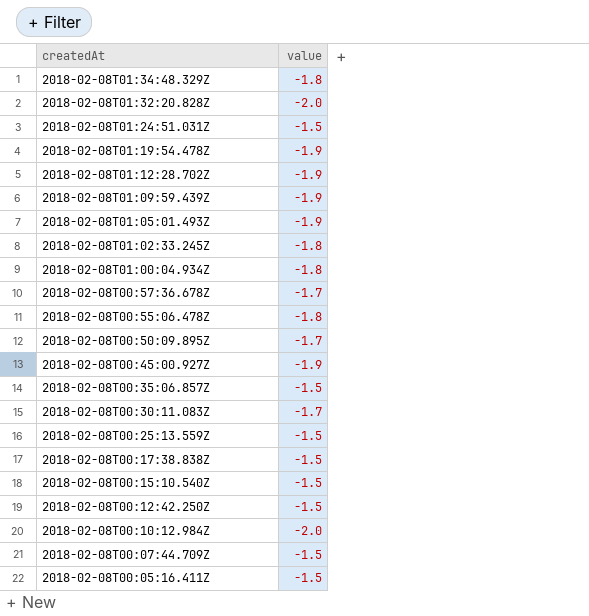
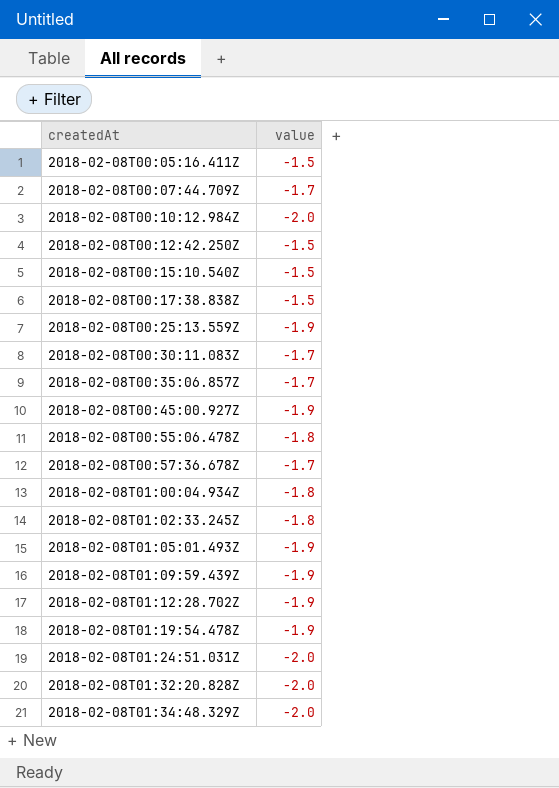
row order: createdAt descending -> createdAt ascending
row 2018-02-08T00:50:09.895Z: -1.7 -> none
2018-02-08T00:07:44.709Z | value: -1.5 -> -1.7
2018-02-08T00:25:13.559Z | value: -1.5 -> -1.9
2018-02-08T00:35:06.857Z | value: -1.5 -> -1.7
2018-02-08T01:24:51.031Z | value: -1.5 -> -2.0
2018-02-08T01:34:48.329Z | value: -1.8 -> -2.0

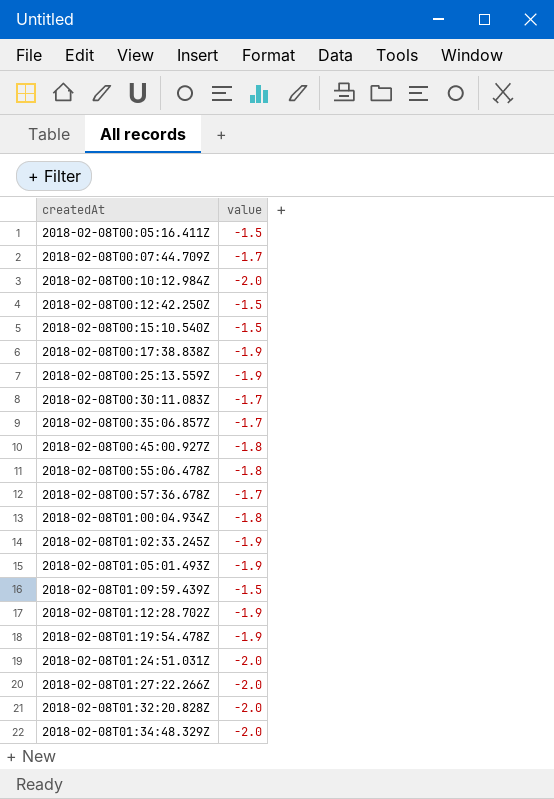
2018-02-08T00:17:38.838Z | value: -1.5 -> -1.9
2018-02-08T00:45:00.927Z | value: -1.9 -> -1.8
2018-02-08T01:02:33.245Z | value: -1.8 -> -1.9
2018-02-08T01:09:59.439Z | value: -1.9 -> -1.5
row 2018-02-08T01:27:22.266Z: none -> -2.0

